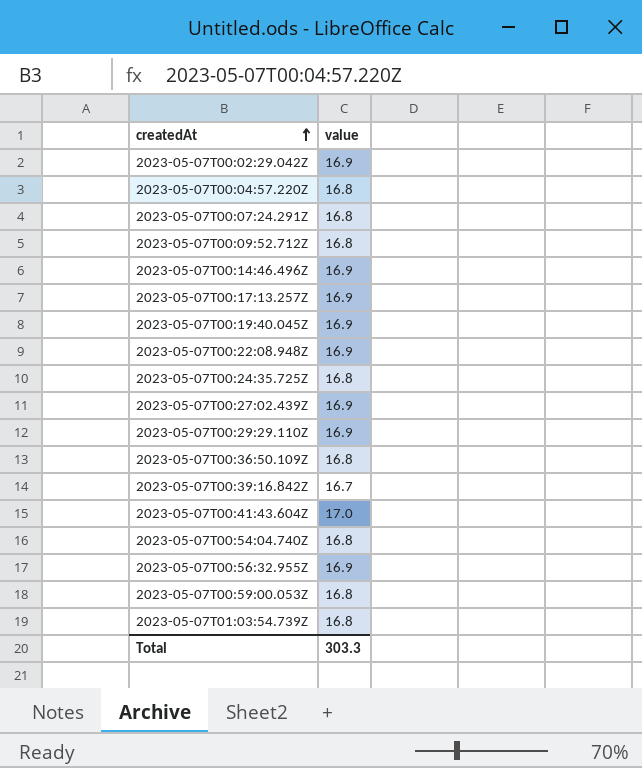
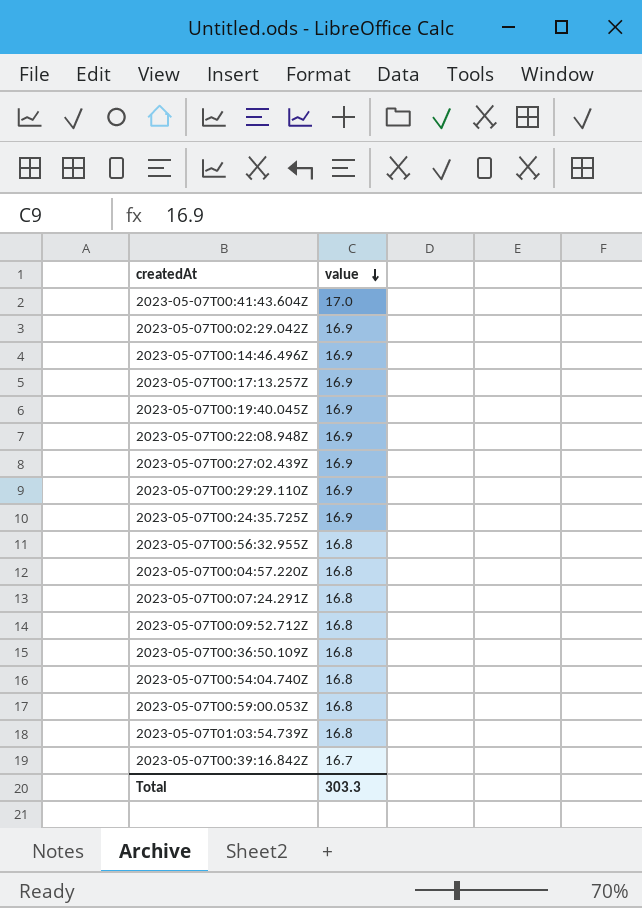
row order: createdAt ascending -> value descending
2023-05-07T00:24:35.725Z | value: 16.8 -> 16.9
2023-05-07T00:56:32.955Z | value: 16.9 -> 16.8

